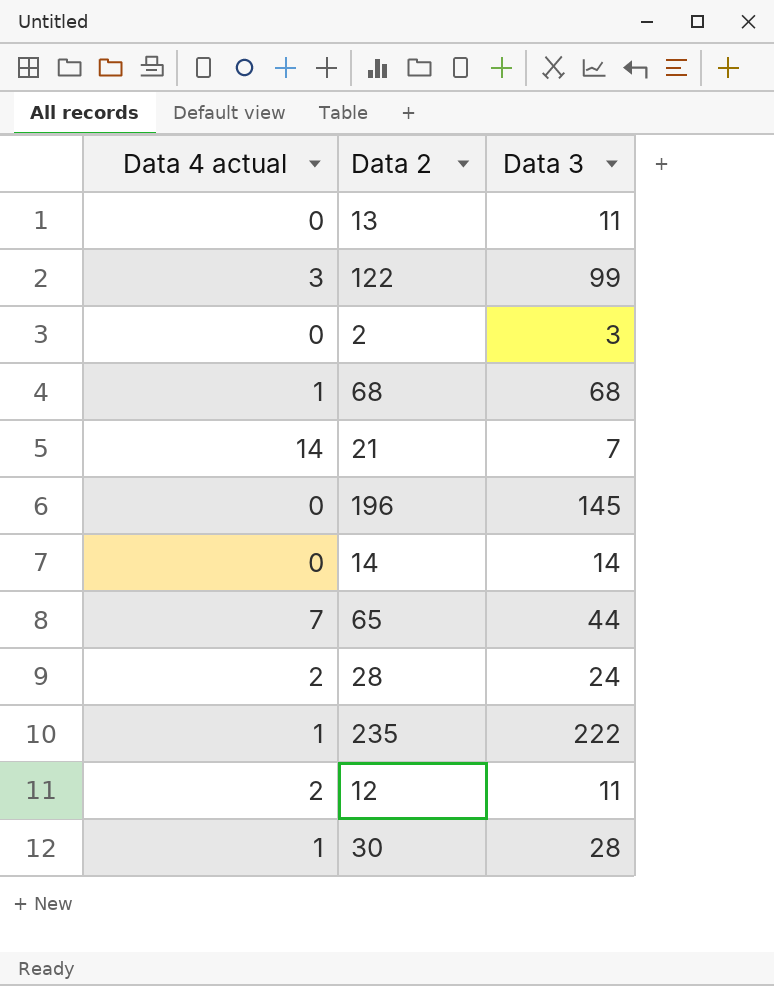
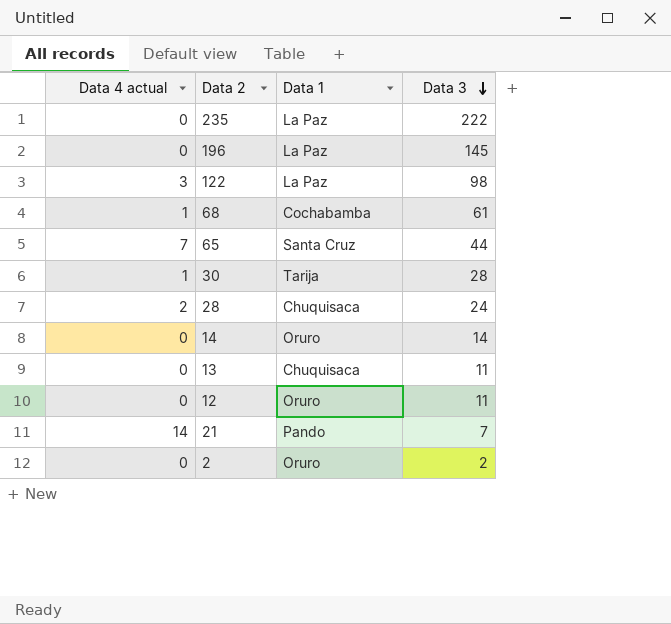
row order: none -> Data 3 descending
column Data 1 | position: none -> 3
235 | Data 4 actual: 1 -> 0
122 | Data 3: 99 -> 98
68 | Data 3: 68 -> 61
12 | Data 4 actual: 2 -> 0
2 | Data 3: 3 -> 2

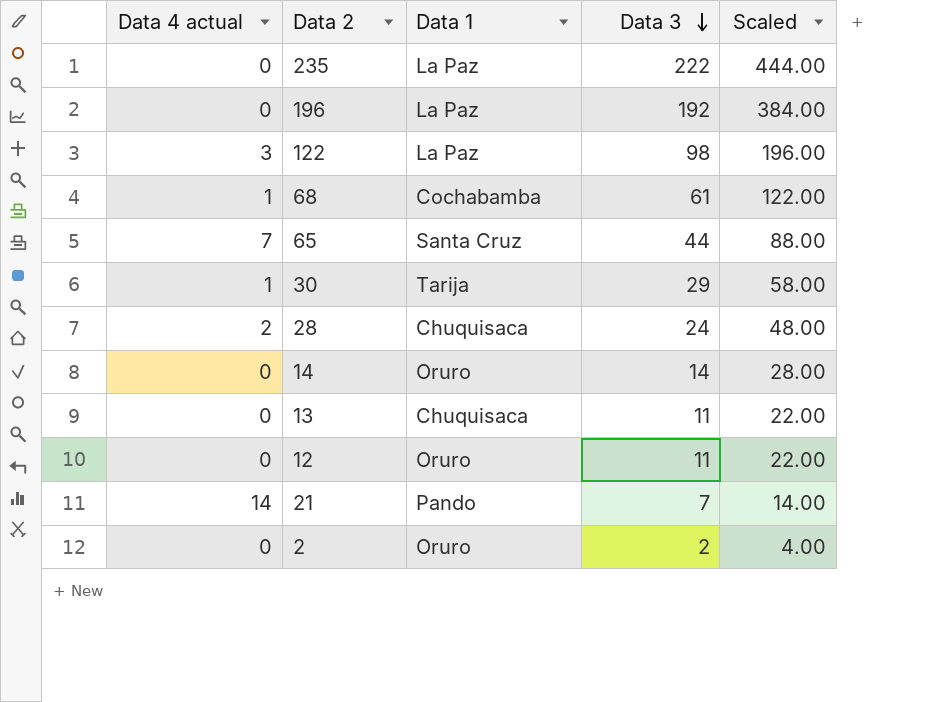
column Scaled | formula: none -> [Data 3] * 2
196 | Data 3: 145 -> 192
30 | Data 3: 28 -> 29

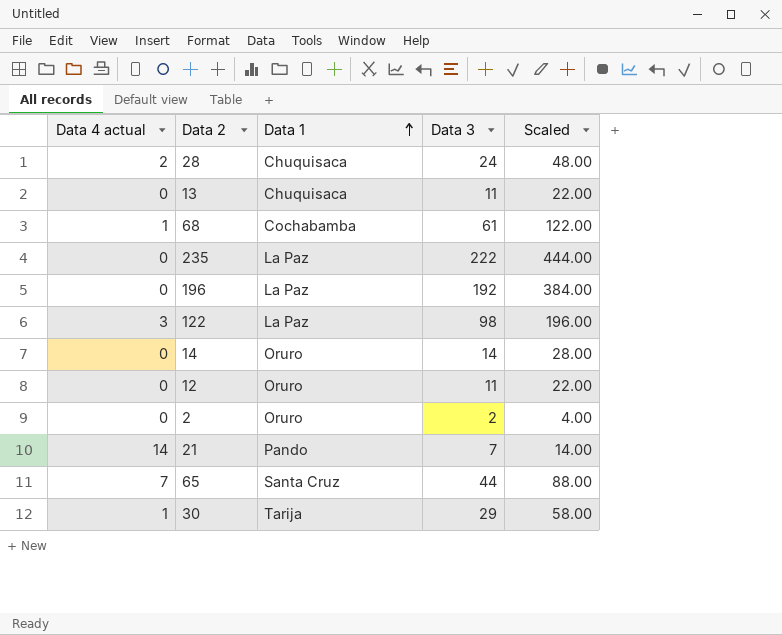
row order: Data 3 descending -> Data 1 ascending

